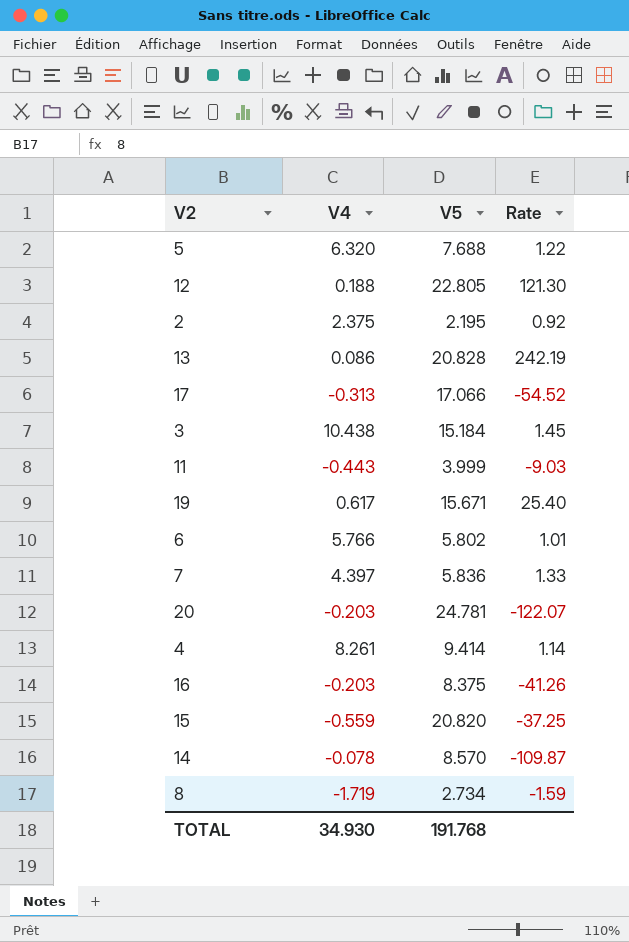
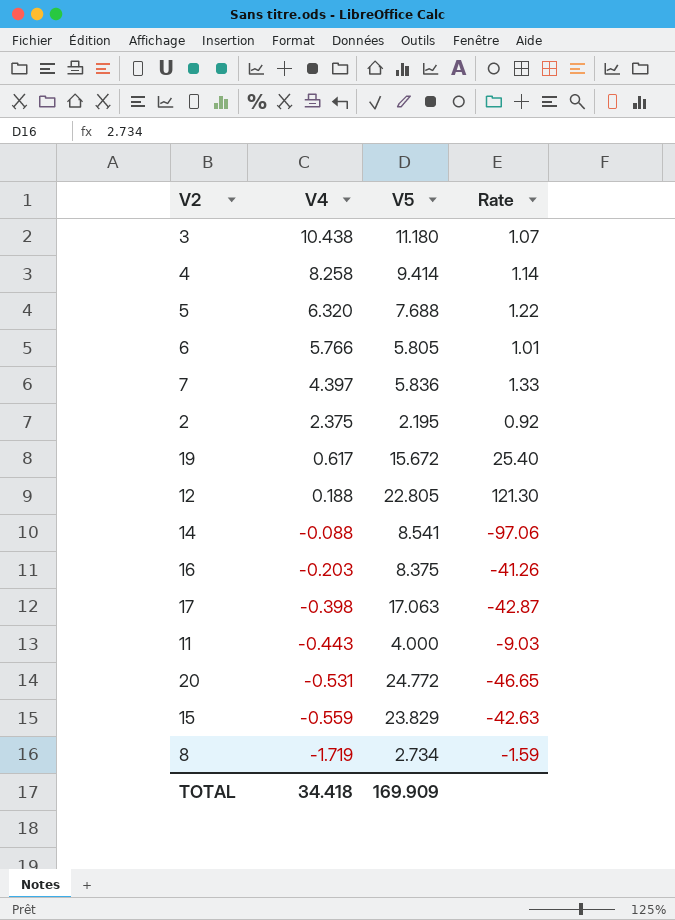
row order: none -> V4 descending
row 13: 0.086 | 20.828 | 242.19 -> none
3 | V5: 15.184 -> 11.180
3 | Rate: 1.45 -> 1.07
4 | V4: 8.261 -> 8.258
6 | V5: 5.802 -> 5.805
19 | V5: 15.671 -> 15.672
14 | V4: -0.078 -> -0.088
14 | V5: 8.570 -> 8.541
14 | Rate: -109.87 -> -97.06
17 | V4: -0.313 -> -0.398
17 | V5: 17.066 -> 17.063
17 | Rate: -54.52 -> -42.87
11 | V5: 3.999 -> 4.000
20 | V4: -0.203 -> -0.531
20 | V5: 24.781 -> 24.772
20 | Rate: -122.07 -> -46.65
15 | V5: 20.820 -> 23.829
15 | Rate: -37.25 -> -42.63
TOTAL | V4: 34.930 -> 34.418
TOTAL | V5: 191.768 -> 169.909

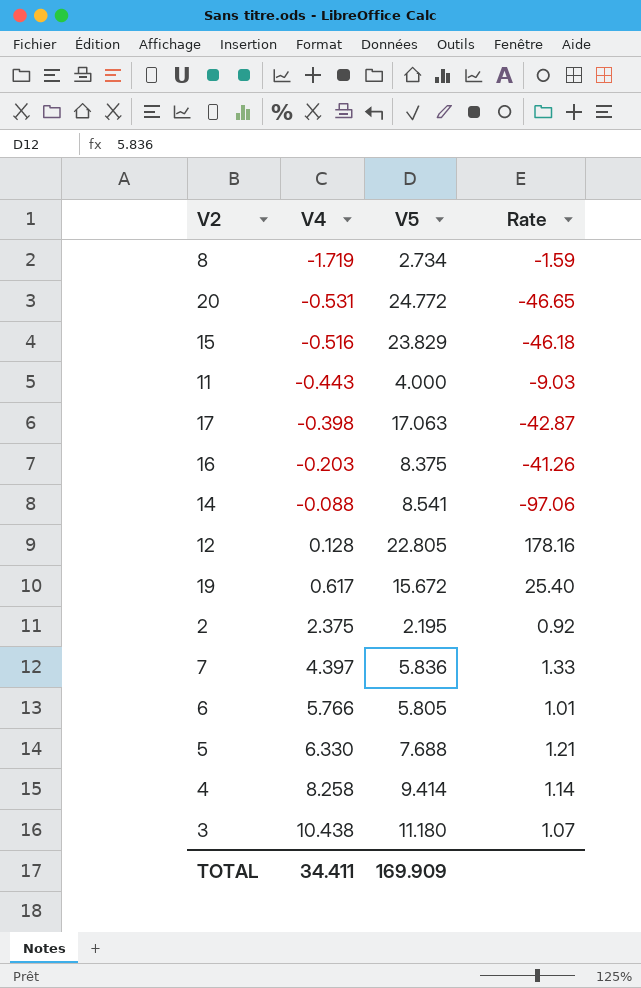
row order: V4 descending -> V4 ascending
15 | V4: -0.559 -> -0.516
15 | Rate: -42.63 -> -46.18
12 | V4: 0.188 -> 0.128
12 | Rate: 121.30 -> 178.16
5 | V4: 6.320 -> 6.330
5 | Rate: 1.22 -> 1.21
TOTAL | V4: 34.418 -> 34.411

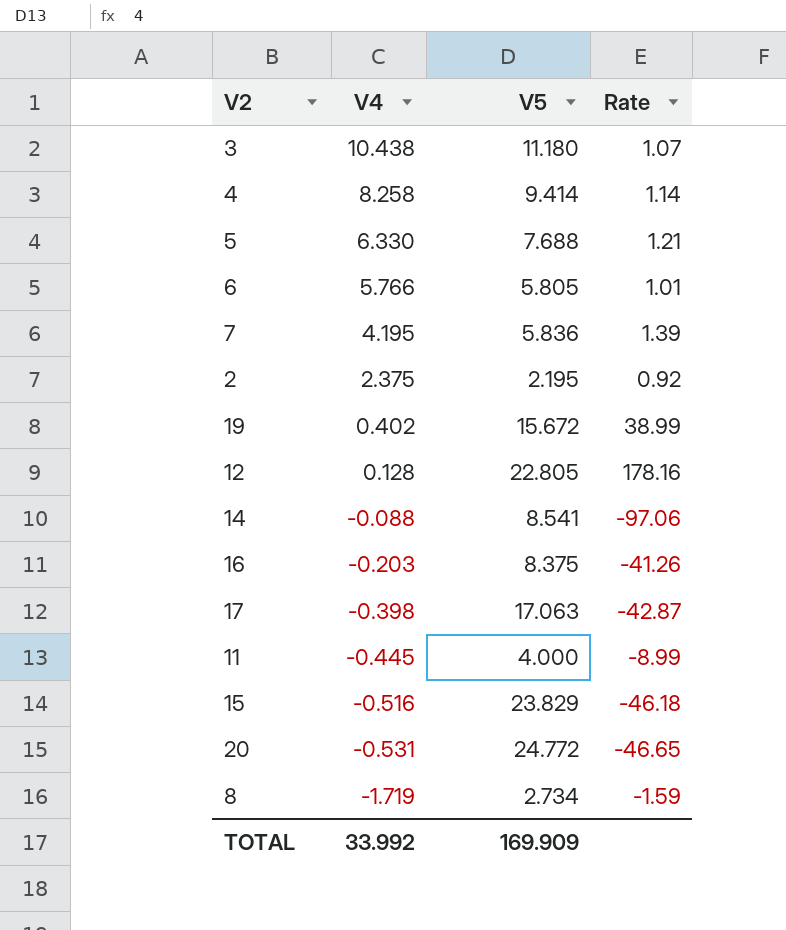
row order: V4 ascending -> V4 descending
7 | V4: 4.397 -> 4.195
7 | Rate: 1.33 -> 1.39
19 | V4: 0.617 -> 0.402
19 | Rate: 25.40 -> 38.99
11 | V4: -0.443 -> -0.445
11 | Rate: -9.03 -> -8.99
TOTAL | V4: 34.411 -> 33.992

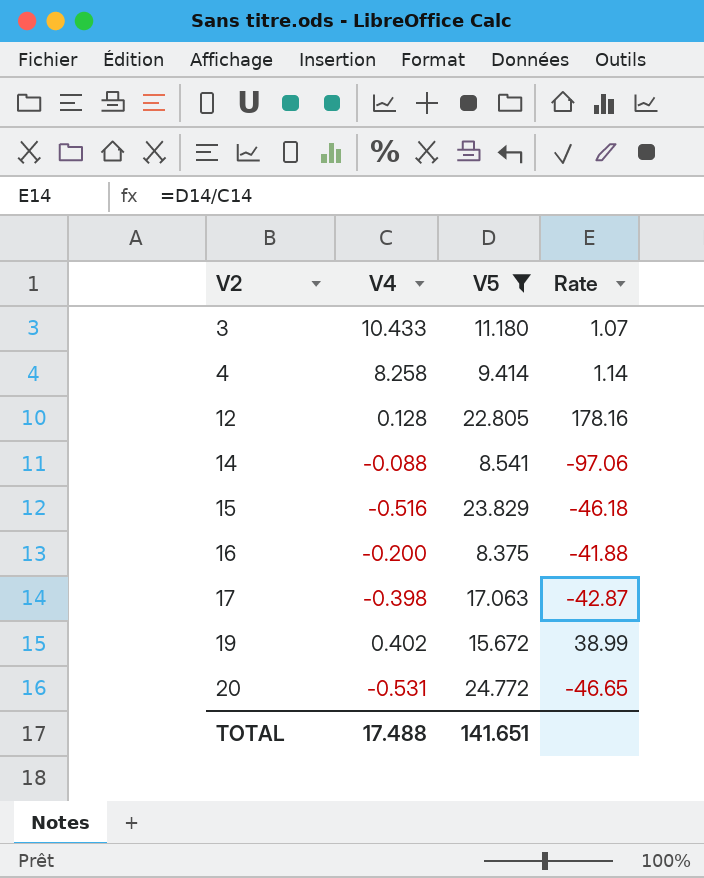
filter: none -> V5 >= 8.375
row order: V4 descending -> V2 ascending
3 | V4: 10.438 -> 10.433
16 | V4: -0.203 -> -0.200
16 | Rate: -41.26 -> -41.88
TOTAL | V4: 33.992 -> 17.488
TOTAL | V5: 169.909 -> 141.651

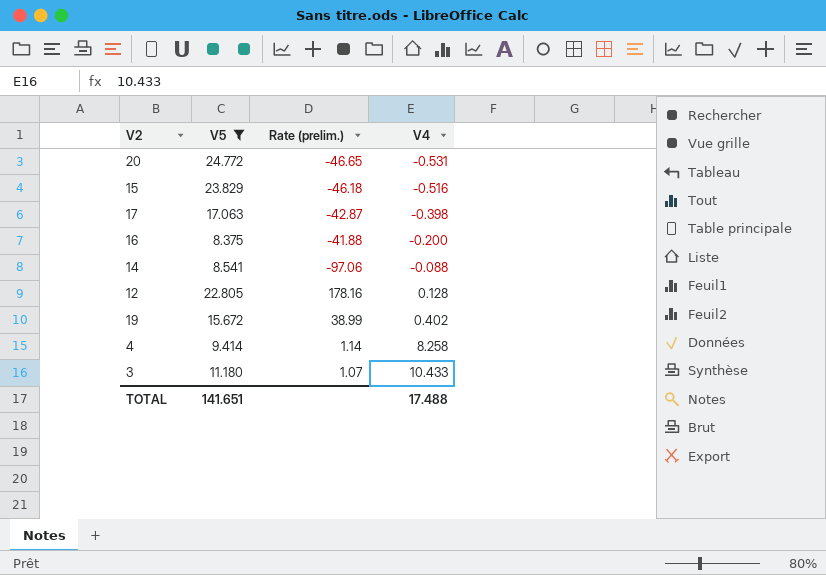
row order: V2 ascending -> V4 ascending
column name: Rate -> Rate (prelim.)
column V4 | position: 2 -> 4

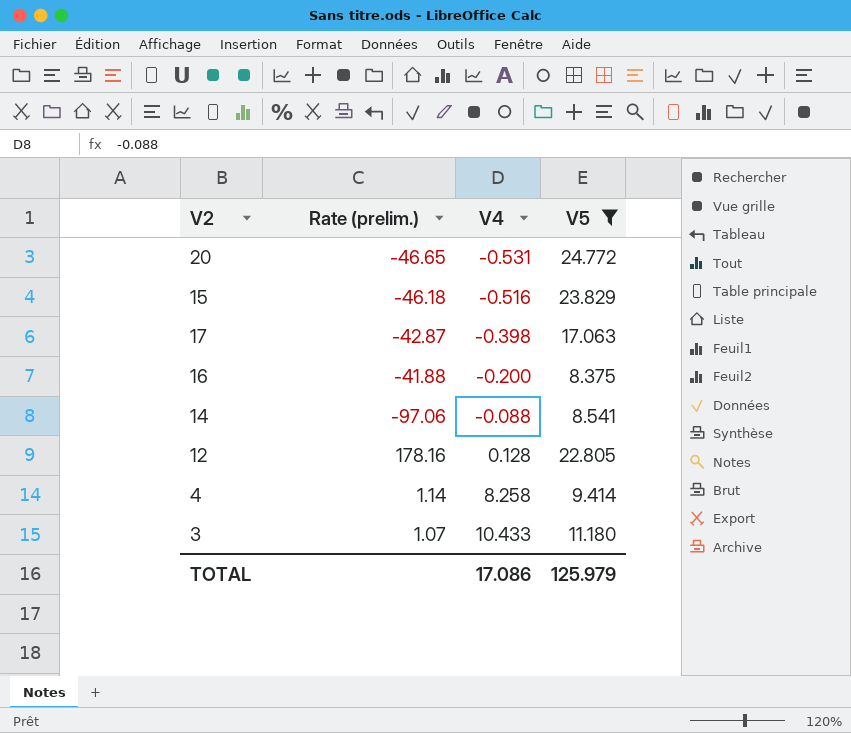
column V5 | position: 2 -> 4
row 19: 15.672 | 38.99 | 0.402 -> none
TOTAL | V4: 17.488 -> 17.086
TOTAL | V5: 141.651 -> 125.979

